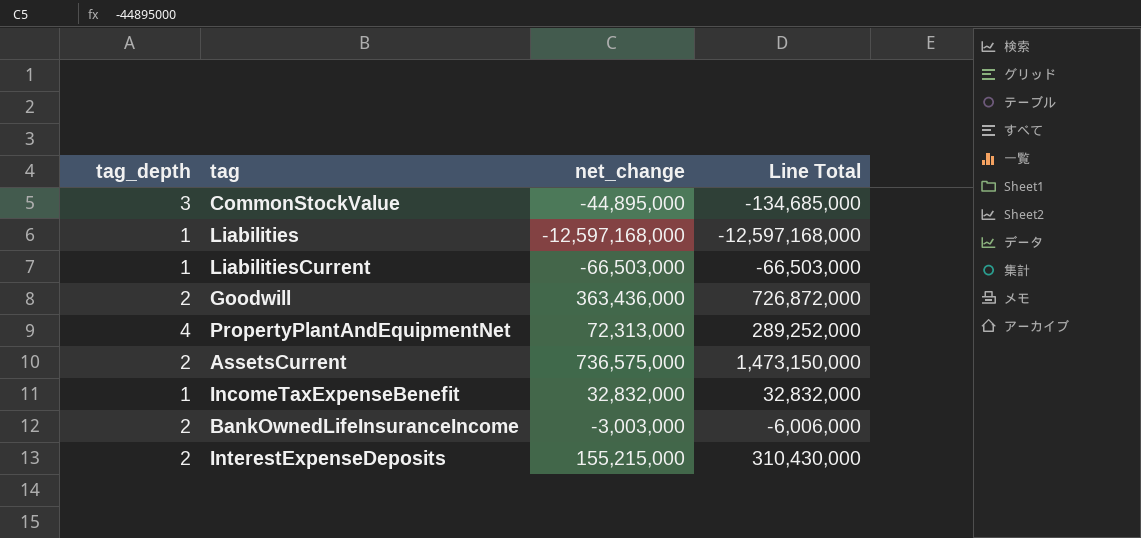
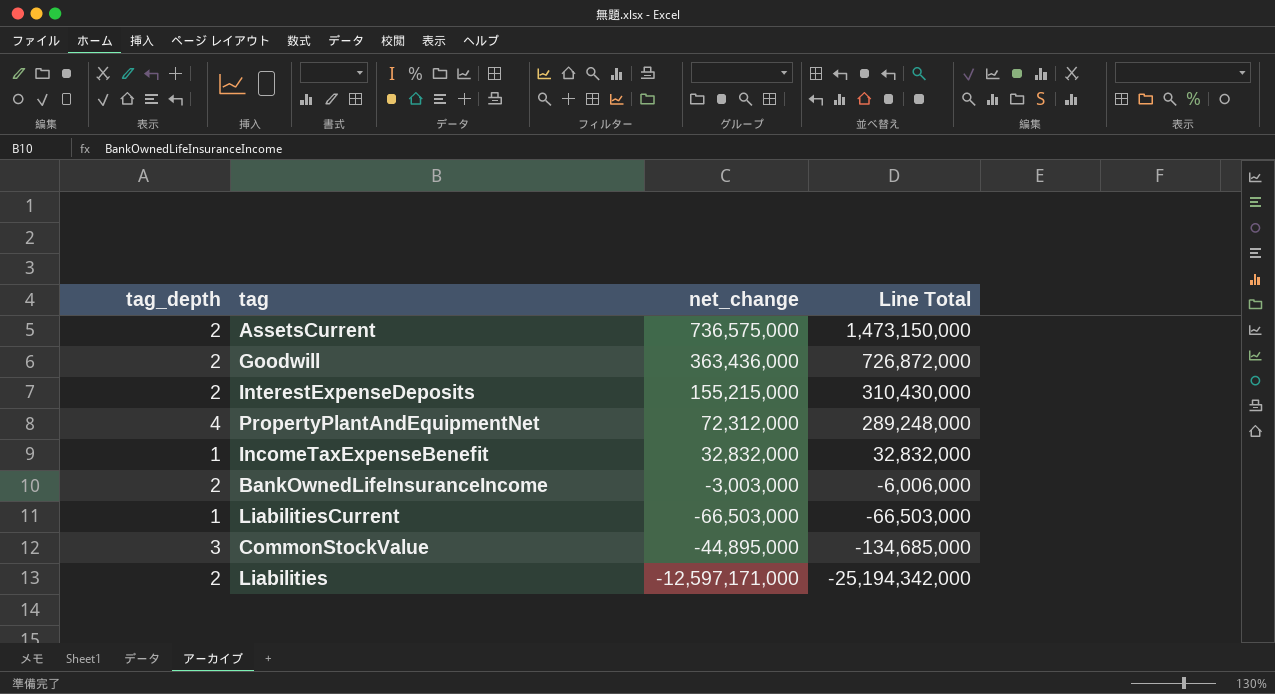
row order: none -> Line Total descending
PropertyPlantAndEquipmentNet | net_change: 72,313,000 -> 72,312,000
PropertyPlantAndEquipmentNet | Line Total: 289,252,000 -> 289,248,000
Liabilities | tag_depth: 1 -> 2
Liabilities | net_change: -12,597,168,000 -> -12,597,171,000
Liabilities | Line Total: -12,597,168,000 -> -25,194,342,000

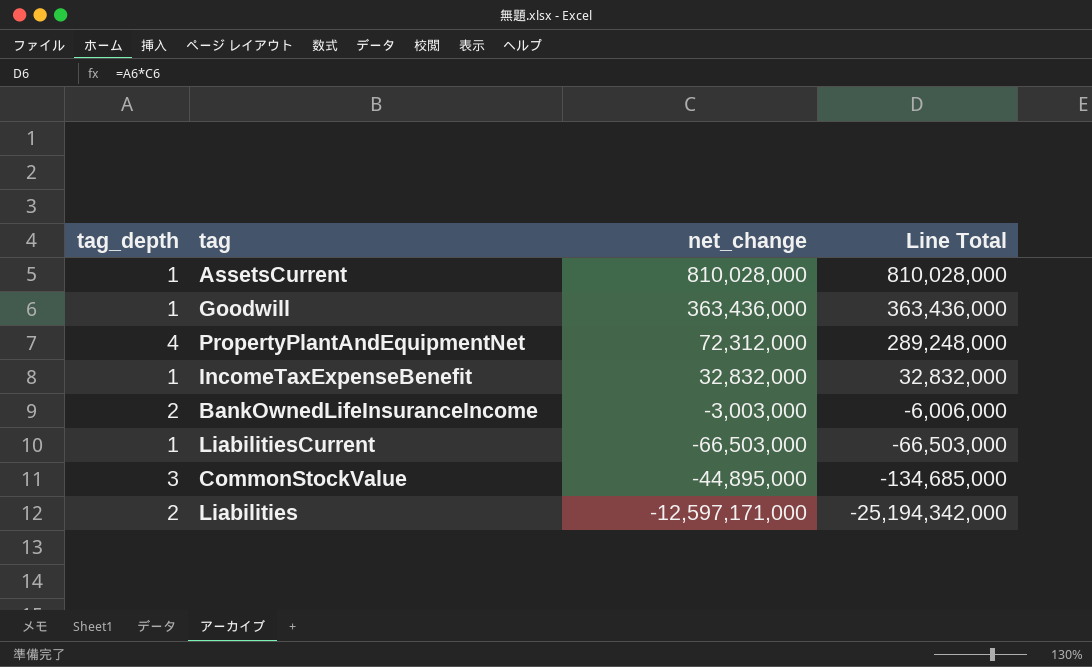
row InterestExpenseDeposits: 2 | 155,215,000 | 310,430,000 -> none
AssetsCurrent | tag_depth: 2 -> 1
AssetsCurrent | net_change: 736,575,000 -> 810,028,000
AssetsCurrent | Line Total: 1,473,150,000 -> 810,028,000
Goodwill | tag_depth: 2 -> 1
Goodwill | Line Total: 726,872,000 -> 363,436,000

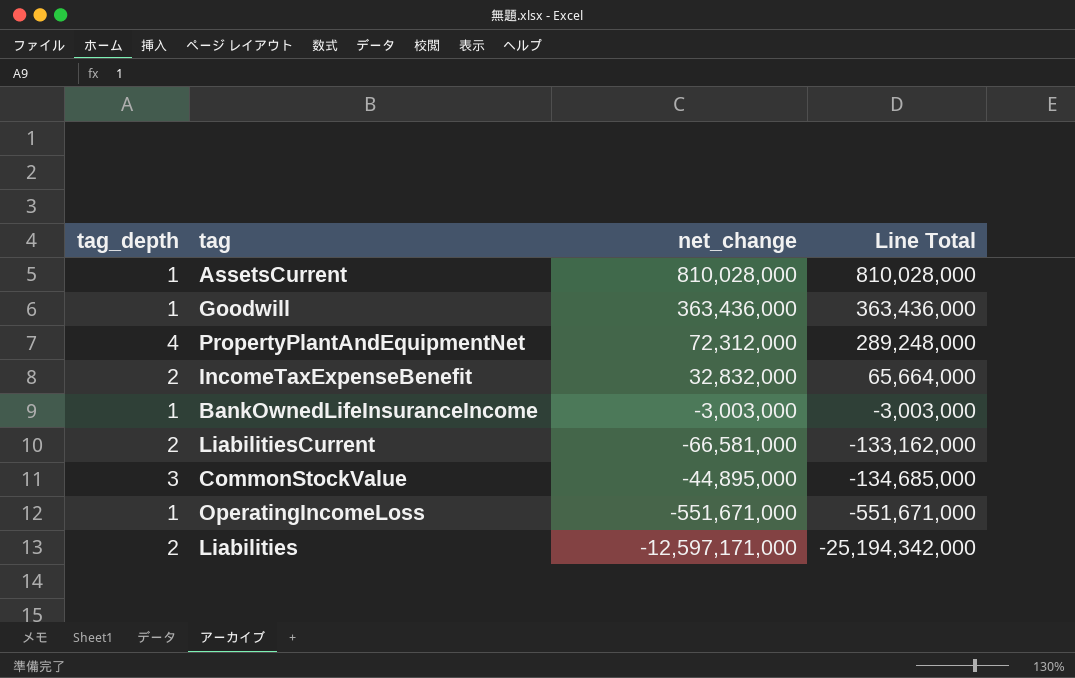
IncomeTaxExpenseBenefit | tag_depth: 1 -> 2
IncomeTaxExpenseBenefit | Line Total: 32,832,000 -> 65,664,000
BankOwnedLifeInsuranceIncome | tag_depth: 2 -> 1
BankOwnedLifeInsuranceIncome | Line Total: -6,006,000 -> -3,003,000
LiabilitiesCurrent | tag_depth: 1 -> 2
LiabilitiesCurrent | net_change: -66,503,000 -> -66,581,000
LiabilitiesCurrent | Line Total: -66,503,000 -> -133,162,000
row OperatingIncomeLoss: none -> 1 | -551,671,000 | -551,671,000

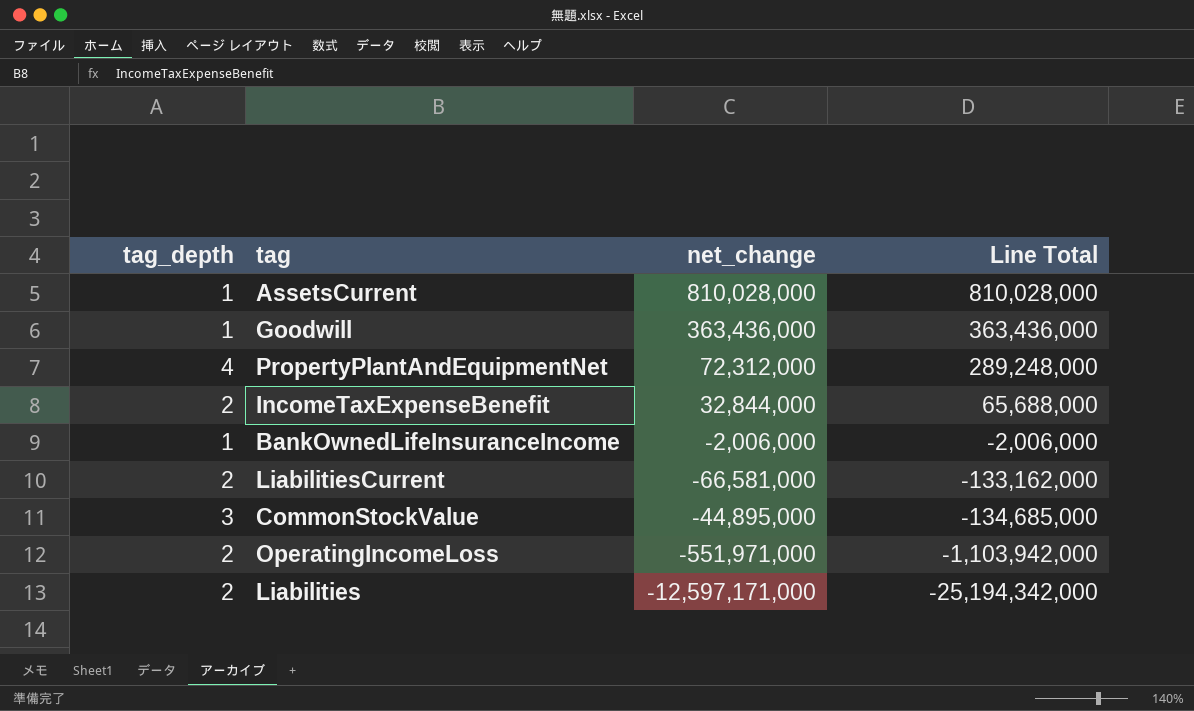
IncomeTaxExpenseBenefit | net_change: 32,832,000 -> 32,844,000
IncomeTaxExpenseBenefit | Line Total: 65,664,000 -> 65,688,000
BankOwnedLifeInsuranceIncome | net_change: -3,003,000 -> -2,006,000
BankOwnedLifeInsuranceIncome | Line Total: -3,003,000 -> -2,006,000
OperatingIncomeLoss | tag_depth: 1 -> 2
OperatingIncomeLoss | net_change: -551,671,000 -> -551,971,000
OperatingIncomeLoss | Line Total: -551,671,000 -> -1,103,942,000

